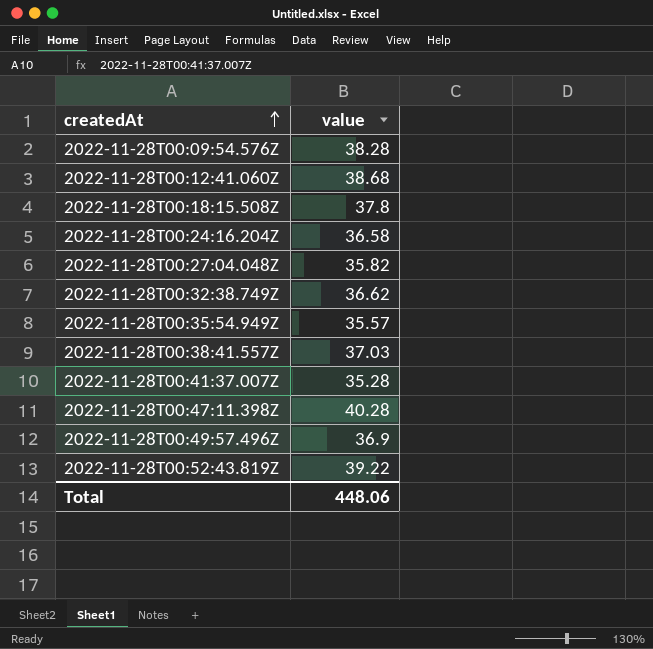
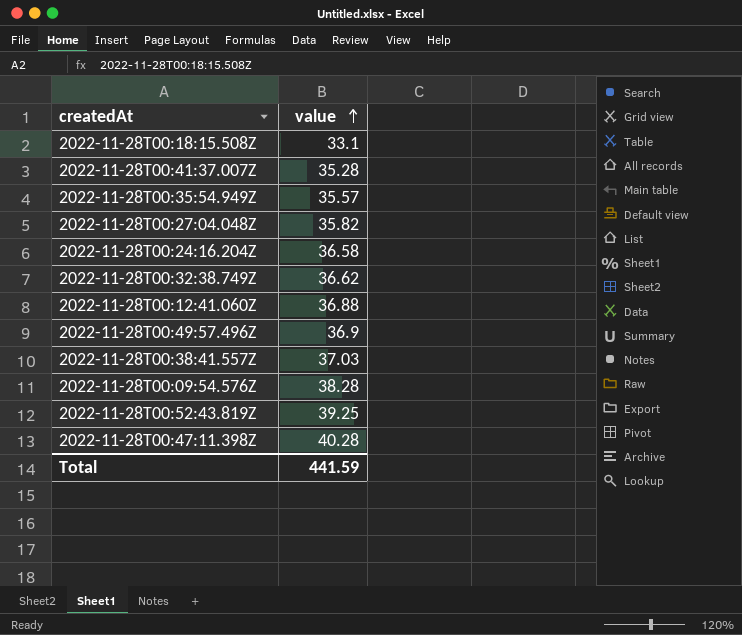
row order: createdAt ascending -> value ascending
2022-11-28T00:18:15.508Z | value: 37.8 -> 33.1
2022-11-28T00:12:41.060Z | value: 38.68 -> 36.88
2022-11-28T00:52:43.819Z | value: 39.22 -> 39.25
Total | value: 448.06 -> 441.59

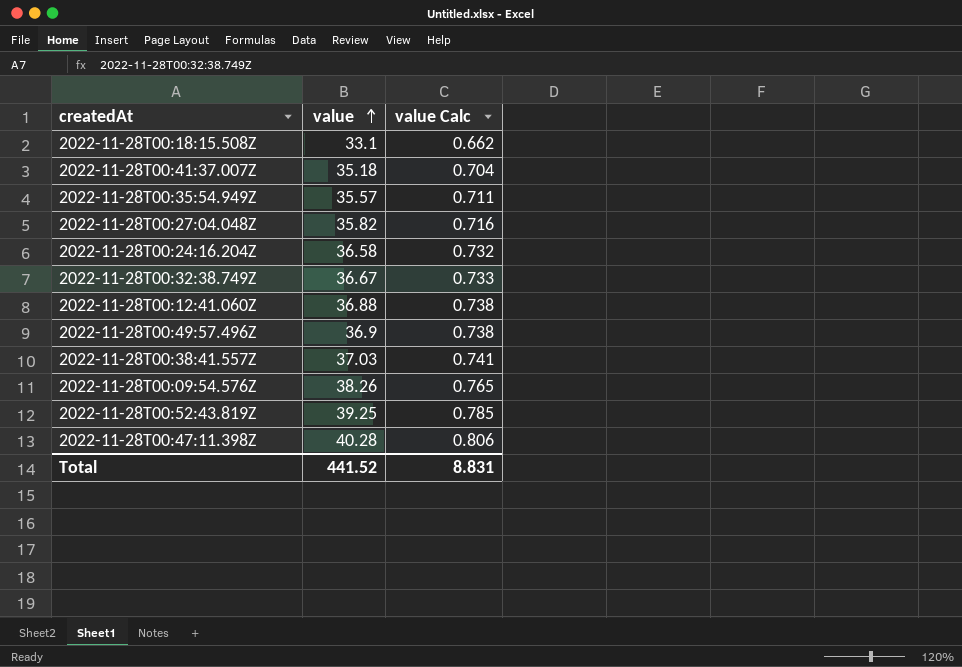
column value Calc | formula: none -> [value] * 0.02
2022-11-28T00:41:37.007Z | value: 35.28 -> 35.18
2022-11-28T00:32:38.749Z | value: 36.62 -> 36.67
2022-11-28T00:09:54.576Z | value: 38.28 -> 38.26
Total | value: 441.59 -> 441.52

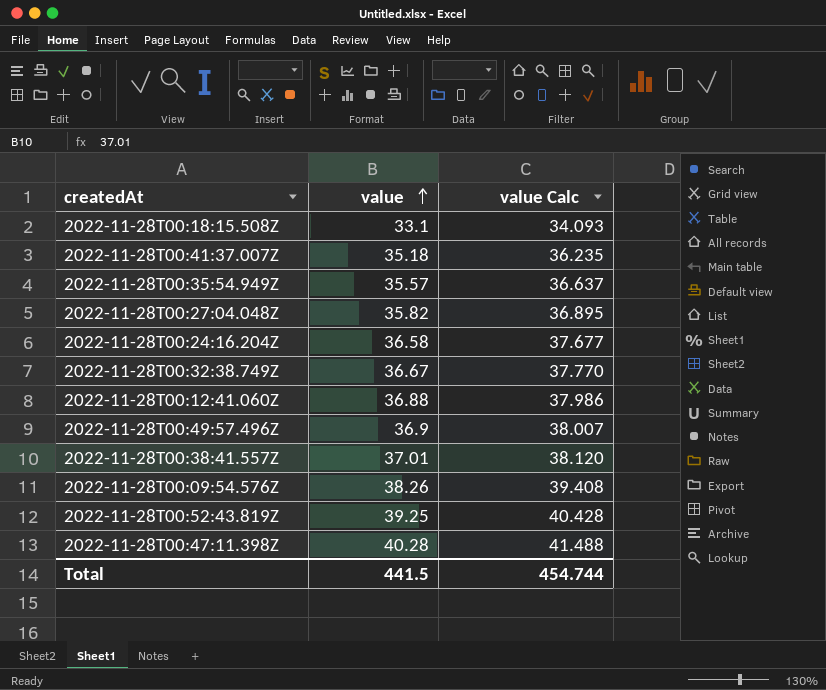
column value Calc | formula: [value] * 0.02 -> [value] * 1.03
2022-11-28T00:38:41.557Z | value: 37.03 -> 37.01
Total | value: 441.52 -> 441.5
Total | value Calc: 8.831 -> 454.744

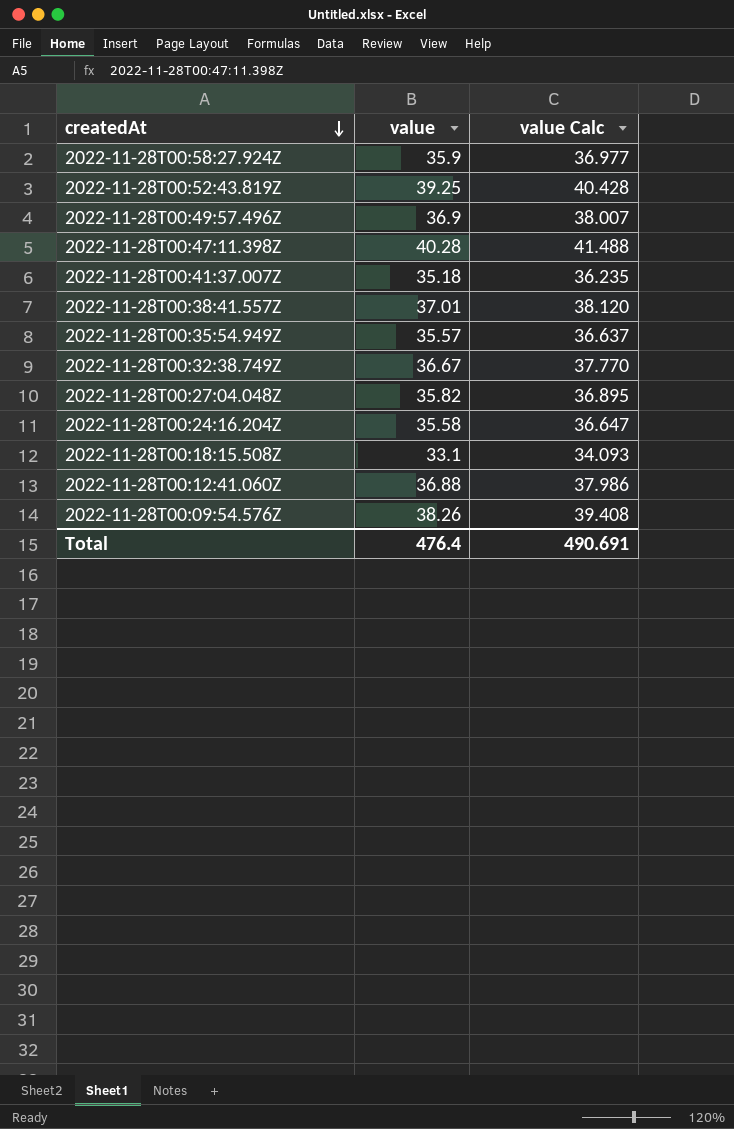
row order: value ascending -> createdAt descending
row 2022-11-28T00:58:27.924Z: none -> 35.9 | 36.977
2022-11-28T00:24:16.204Z | value: 36.58 -> 35.58
2022-11-28T00:24:16.204Z | value Calc: 37.677 -> 36.647
Total | value: 441.5 -> 476.4
Total | value Calc: 454.744 -> 490.691

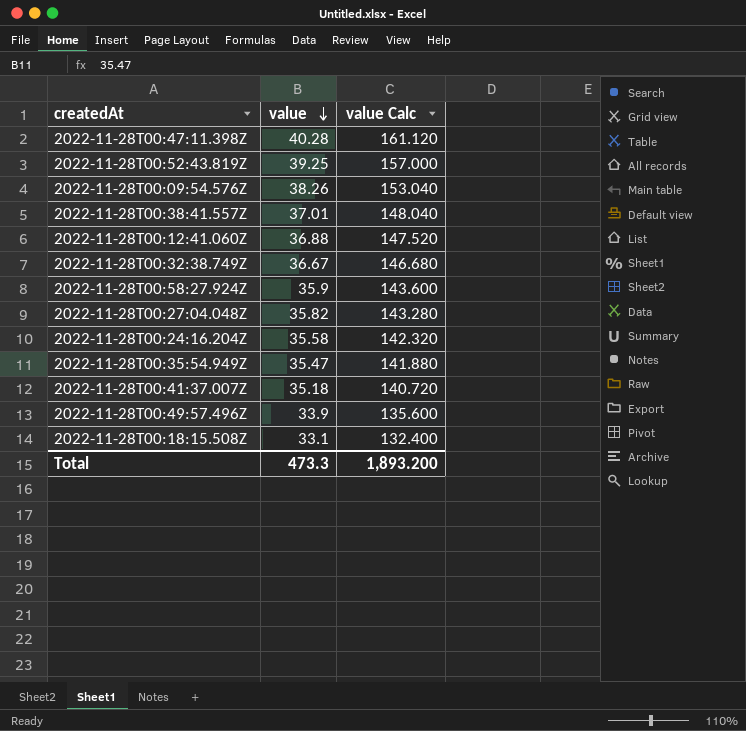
row order: createdAt descending -> value descending
column value Calc | formula: [value] * 1.03 -> [value] * 4
2022-11-28T00:35:54.949Z | value: 35.57 -> 35.47
2022-11-28T00:49:57.496Z | value: 36.9 -> 33.9
Total | value: 476.4 -> 473.3
Total | value Calc: 490.691 -> 1,893.200

